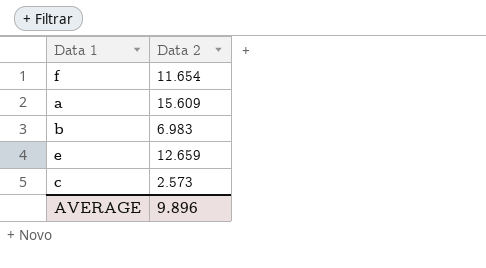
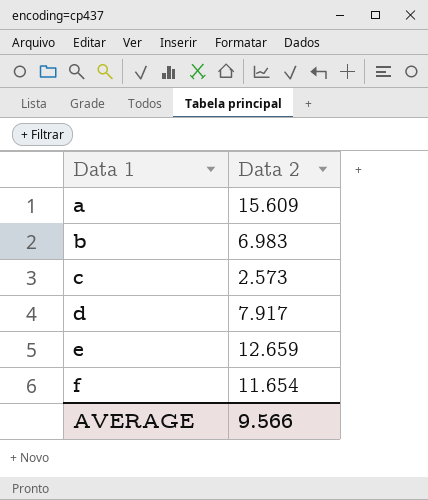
row order: none -> Data 1 ascending
row d: none -> 7.917
AVERAGE | Data 2: 9.896 -> 9.566

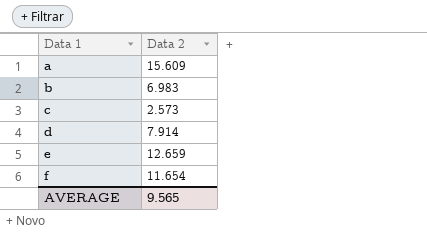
d | Data 2: 7.917 -> 7.914
AVERAGE | Data 2: 9.566 -> 9.565

